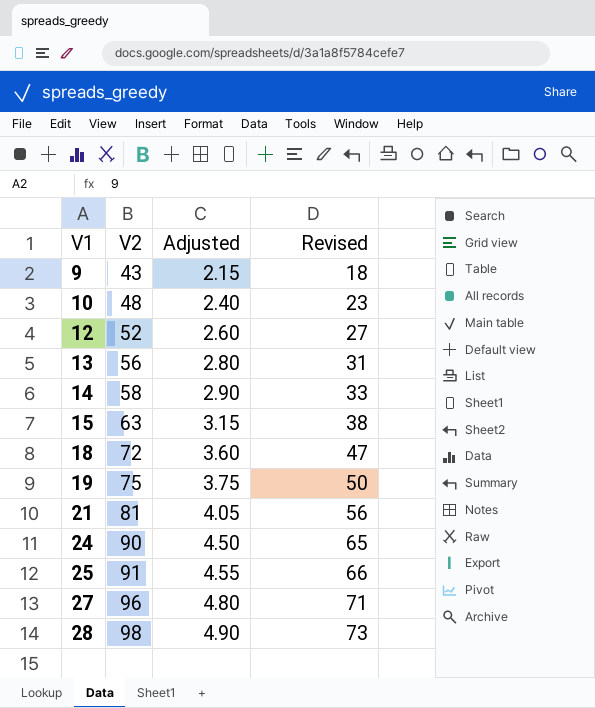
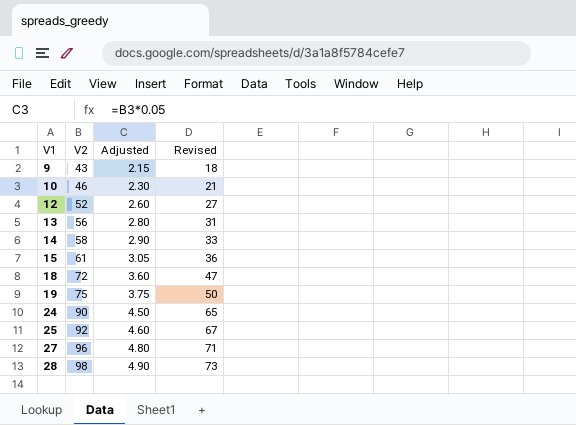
row 21: 81 | 4.05 | 56 -> none
10 | V2: 48 -> 46
10 | Adjusted: 2.40 -> 2.30
10 | Revised: 23 -> 21
15 | V2: 63 -> 61
15 | Adjusted: 3.15 -> 3.05
15 | Revised: 38 -> 36
25 | V2: 91 -> 92
25 | Adjusted: 4.55 -> 4.60
25 | Revised: 66 -> 67

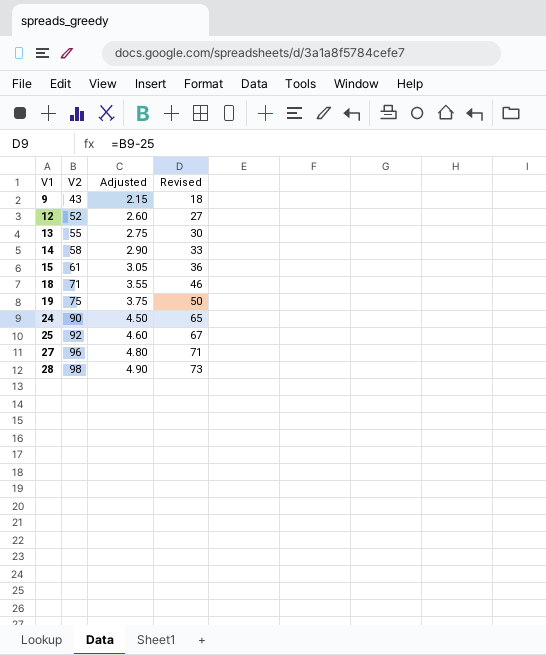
row 10: 46 | 2.30 | 21 -> none
13 | V2: 56 -> 55
13 | Adjusted: 2.80 -> 2.75
13 | Revised: 31 -> 30
18 | V2: 72 -> 71
18 | Adjusted: 3.60 -> 3.55
18 | Revised: 47 -> 46

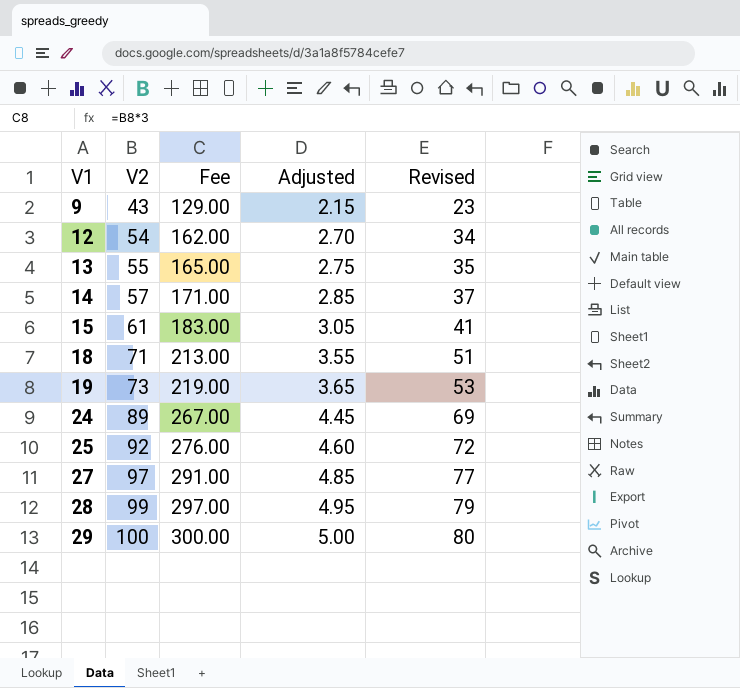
column Fee | formula: none -> [V2] * 3
column Revised | formula: [V2] - 25 -> [V2] - 20
12 | V2: 52 -> 54
12 | Adjusted: 2.60 -> 2.70
14 | V2: 58 -> 57
14 | Adjusted: 2.90 -> 2.85
19 | V2: 75 -> 73
19 | Adjusted: 3.75 -> 3.65
24 | V2: 90 -> 89
24 | Adjusted: 4.50 -> 4.45
27 | V2: 96 -> 97
27 | Adjusted: 4.80 -> 4.85
28 | V2: 98 -> 99
28 | Adjusted: 4.90 -> 4.95
row 29: none -> 100 | 300.00 | 5.00 | 80

